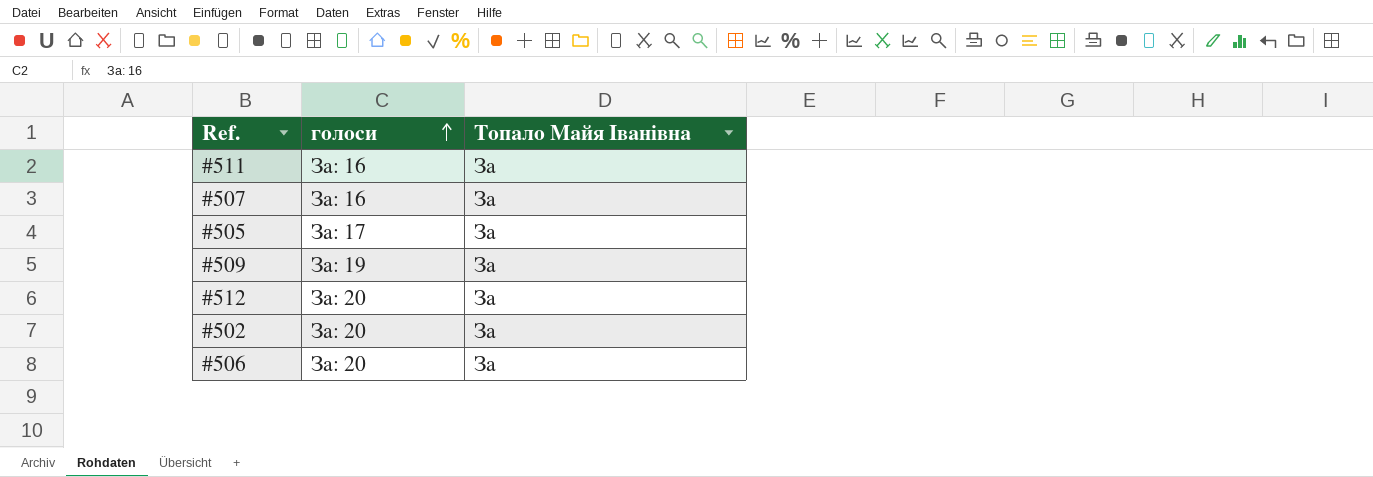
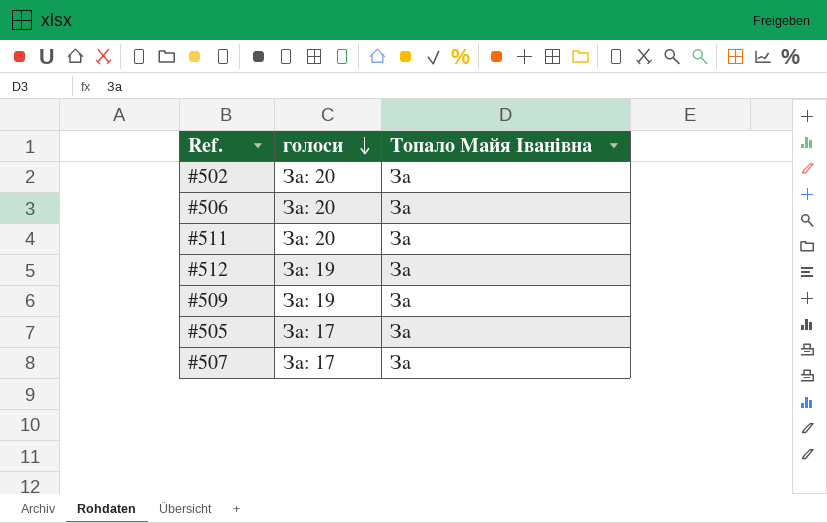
row order: голоси ascending -> голоси descending
#511 | голоси: За: 16 -> За: 20
#512 | голоси: За: 20 -> За: 19
#507 | голоси: За: 16 -> За: 17

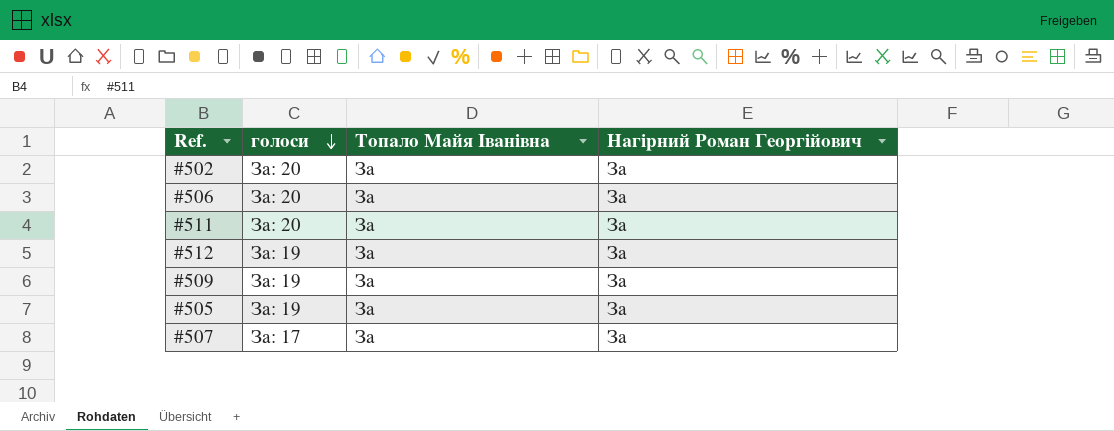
column Нагірний Роман Георгійович | position: none -> 4
#505 | голоси: За: 17 -> За: 19

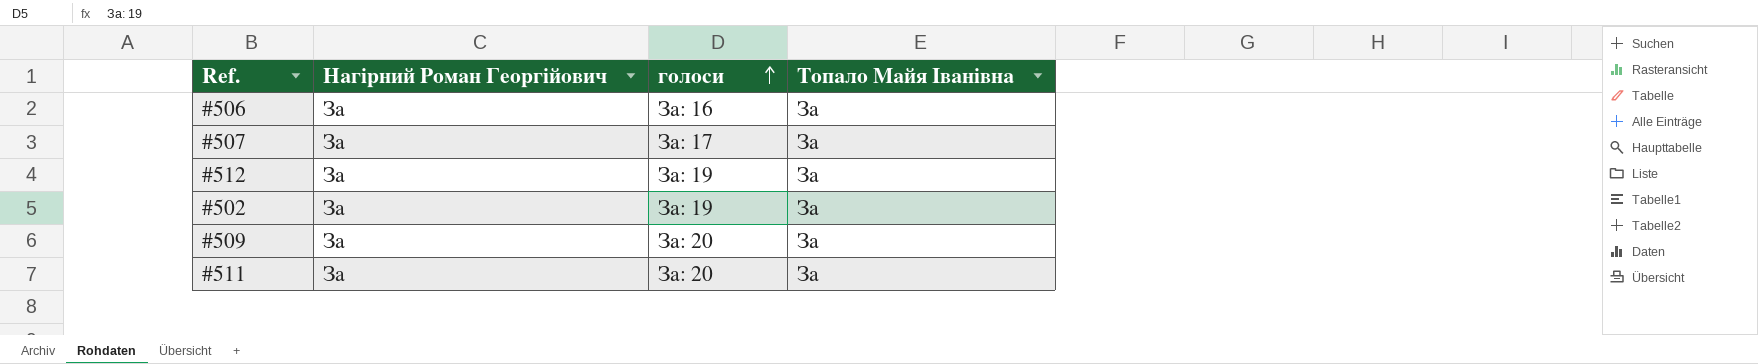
row order: голоси descending -> голоси ascending
column Нагірний Роман Георгійович | position: 4 -> 2
row #505: За: 19 | За | За -> none
#506 | голоси: За: 20 -> За: 16
#502 | голоси: За: 20 -> За: 19
#509 | голоси: За: 19 -> За: 20

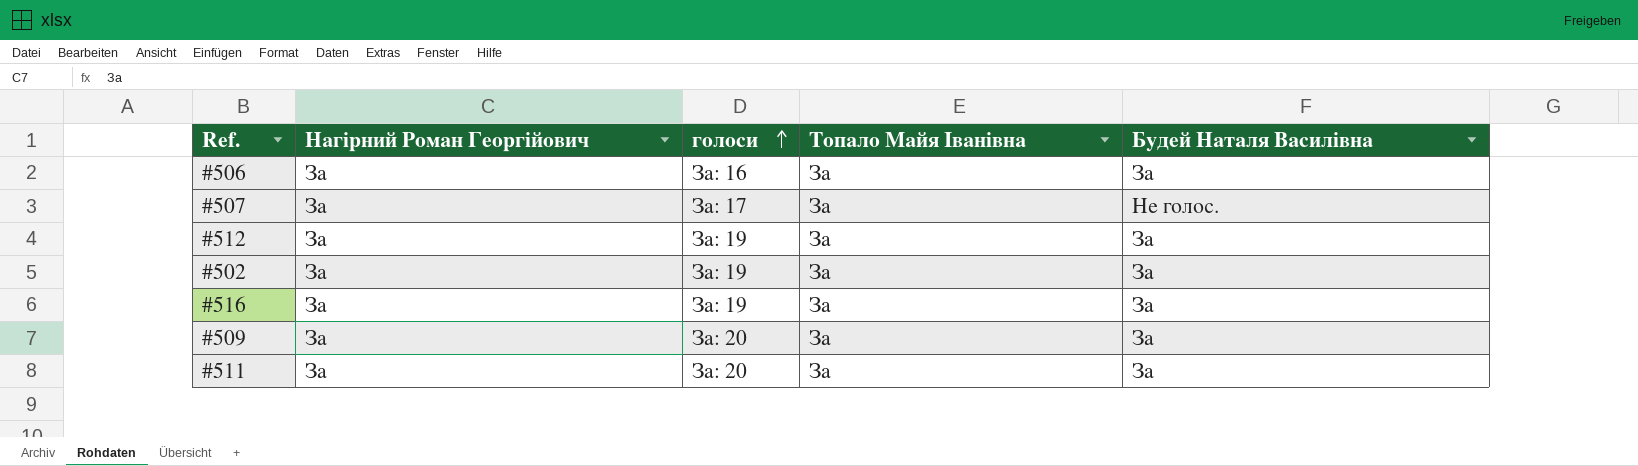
column Будей Наталя Василівна | position: none -> 5
row #516: none -> За | За: 19 | За | За

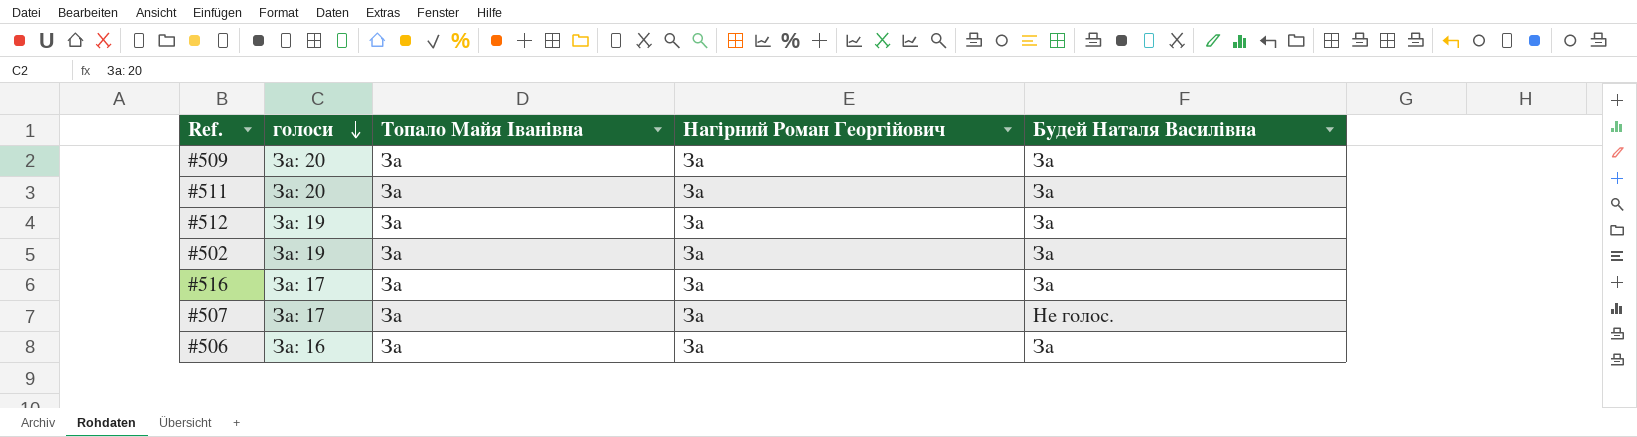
row order: голоси ascending -> голоси descending
column Нагірний Роман Георгійович | position: 2 -> 4
#516 | голоси: За: 19 -> За: 17

